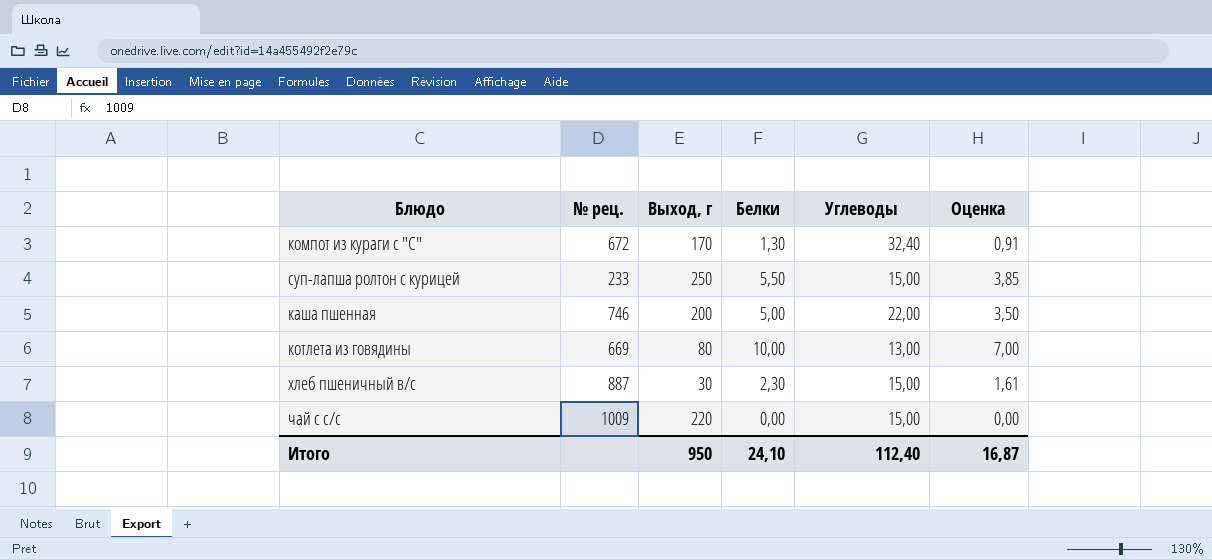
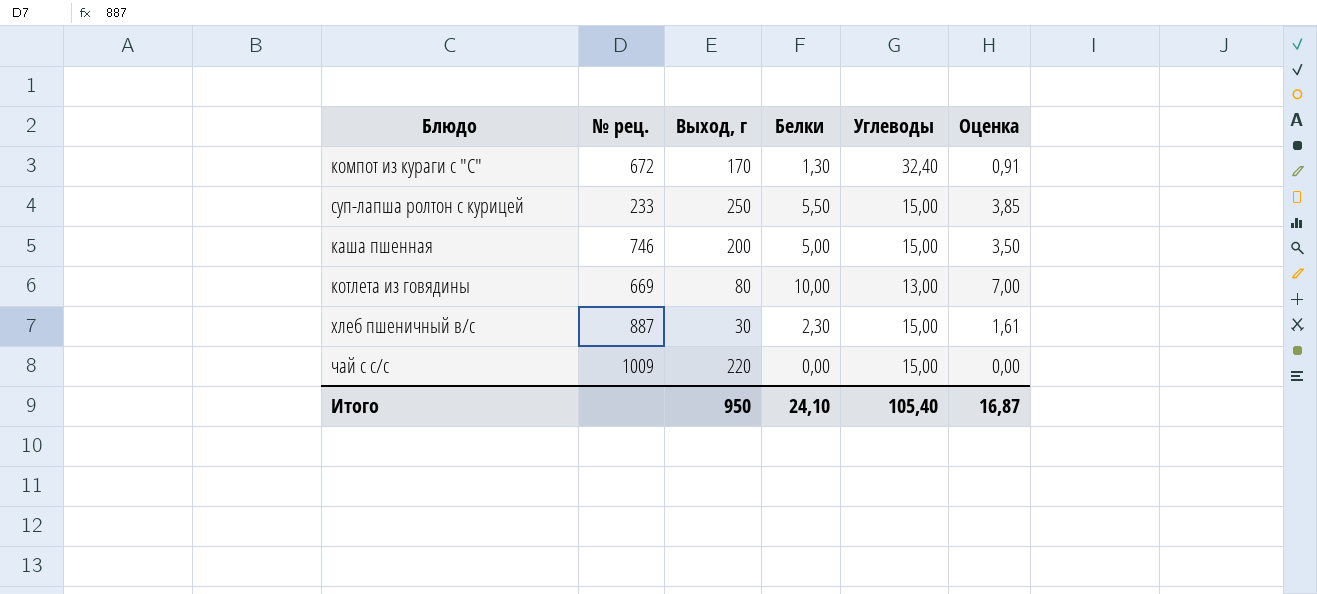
каша пшенная | Углеводы: 22,00 -> 15,00
Итого | Углеводы: 112,40 -> 105,40

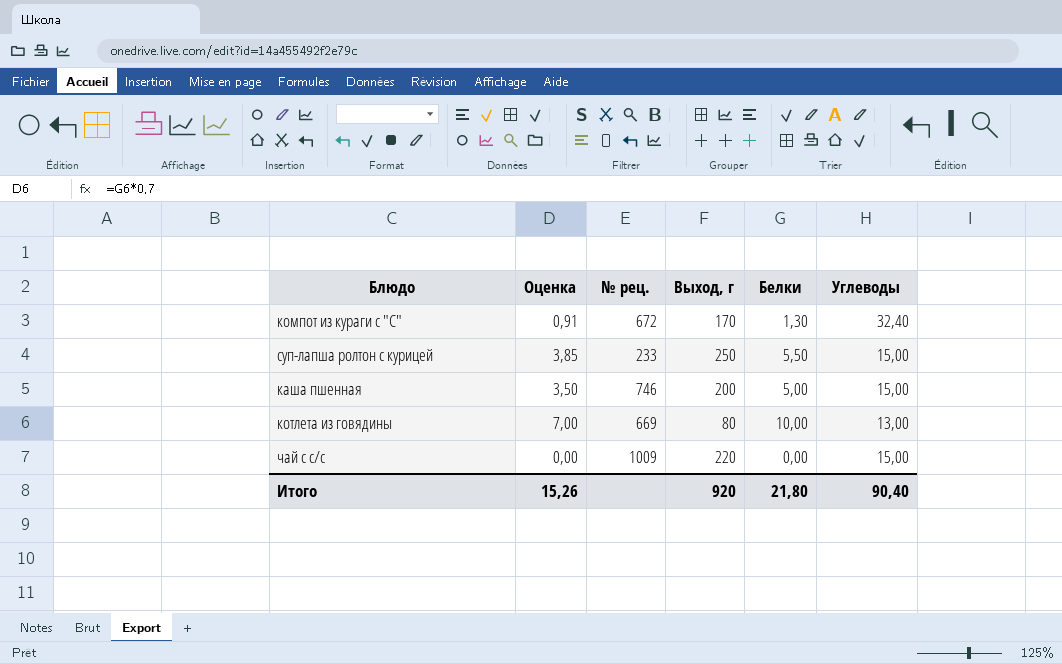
column Оценка | position: 6 -> 2
row хлеб пшеничный в/с: 887 | 30 | 2,30 | 15,00 | 1,61 -> none
Итого | Оценка: 16,87 -> 15,26
Итого | Выход, г: 950 -> 920
Итого | Белки: 24,10 -> 21,80
Итого | Углеводы: 105,40 -> 90,40

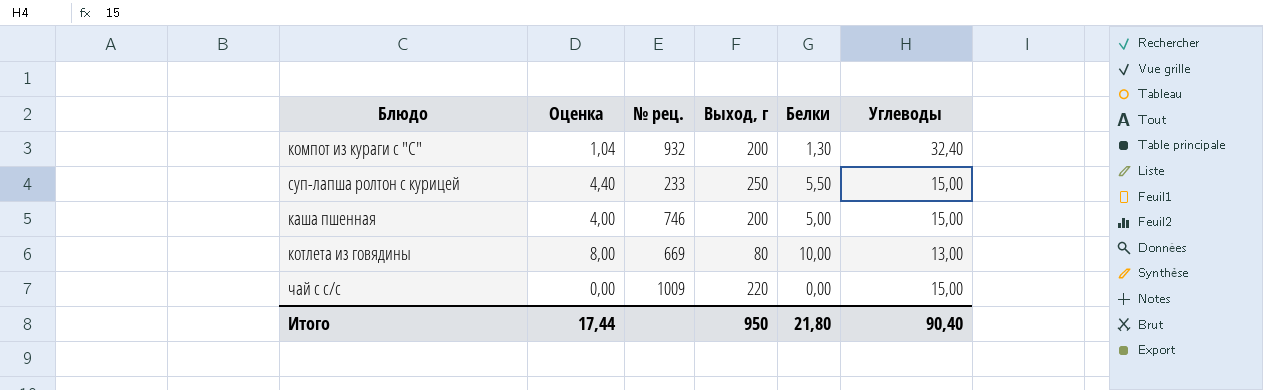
column Оценка | formula: [Белки] * 0,7 -> [Белки] * 0,8
компот из кураги с "С" | № рец.: 672 -> 932
компот из кураги с "С" | Выход, г: 170 -> 200
Итого | Оценка: 15,26 -> 17,44
Итого | Выход, г: 920 -> 950

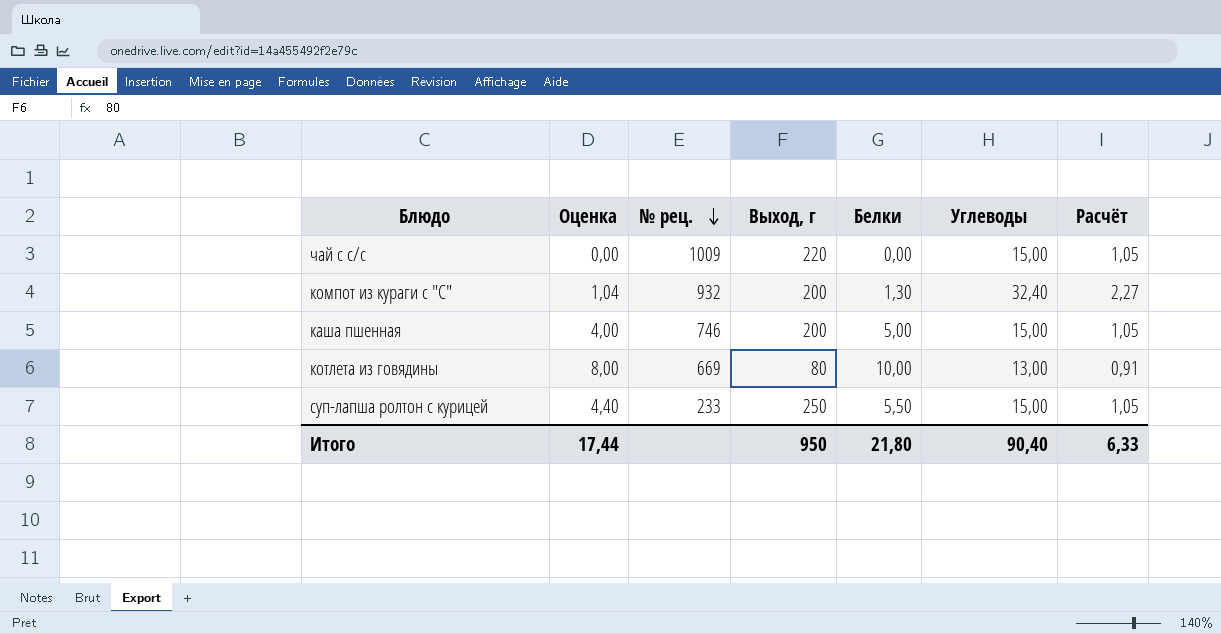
row order: none -> № рец. descending
column Расчёт | formula: none -> [Углеводы] * 0,07

